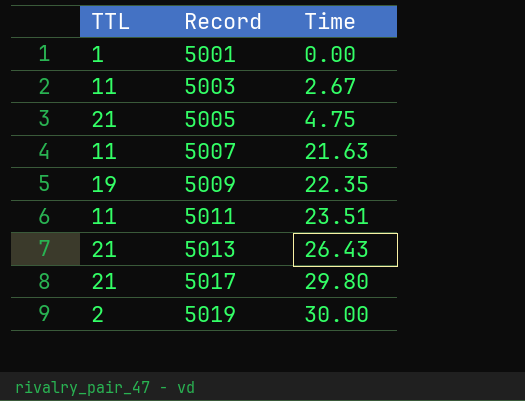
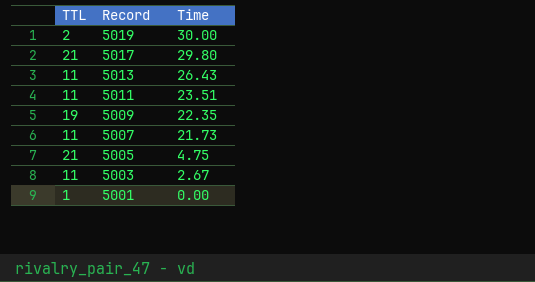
row order: Record ascending -> Record descending
5013 | TTL: 21 -> 11
5007 | Time: 21.63 -> 21.73

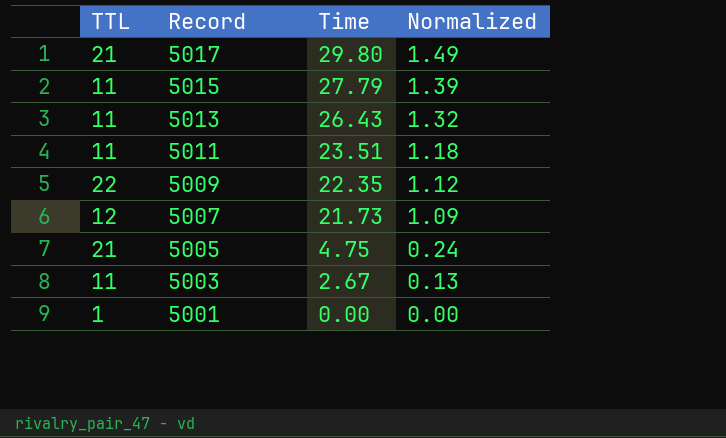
column Normalized | formula: none -> [Time] * 0.05
row 5019: 2 | 30.00 -> none
row 5015: none -> 11 | 27.79 | 1.39
5009 | TTL: 19 -> 22
5007 | TTL: 11 -> 12

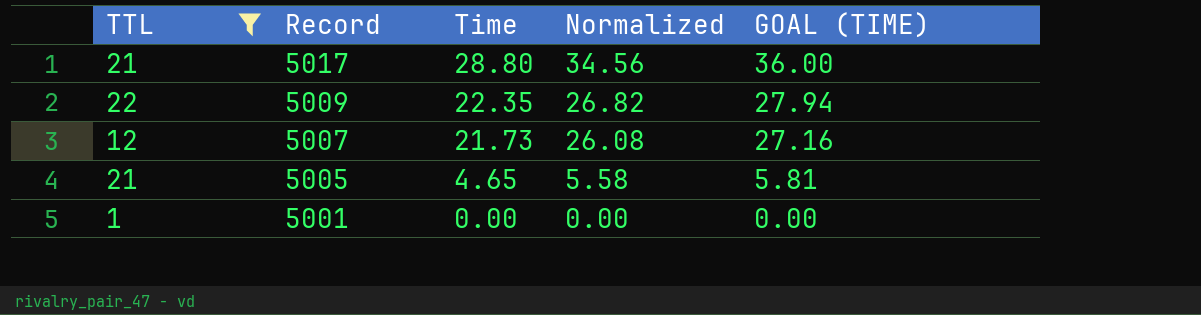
filter: none -> TTL != 11
column Normalized | formula: [Time] * 0.05 -> [Time] * 1.2
column GOAL (TIME) | formula: none -> [Time] * 1.25
5017 | Time: 29.80 -> 28.80
5005 | Time: 4.75 -> 4.65

